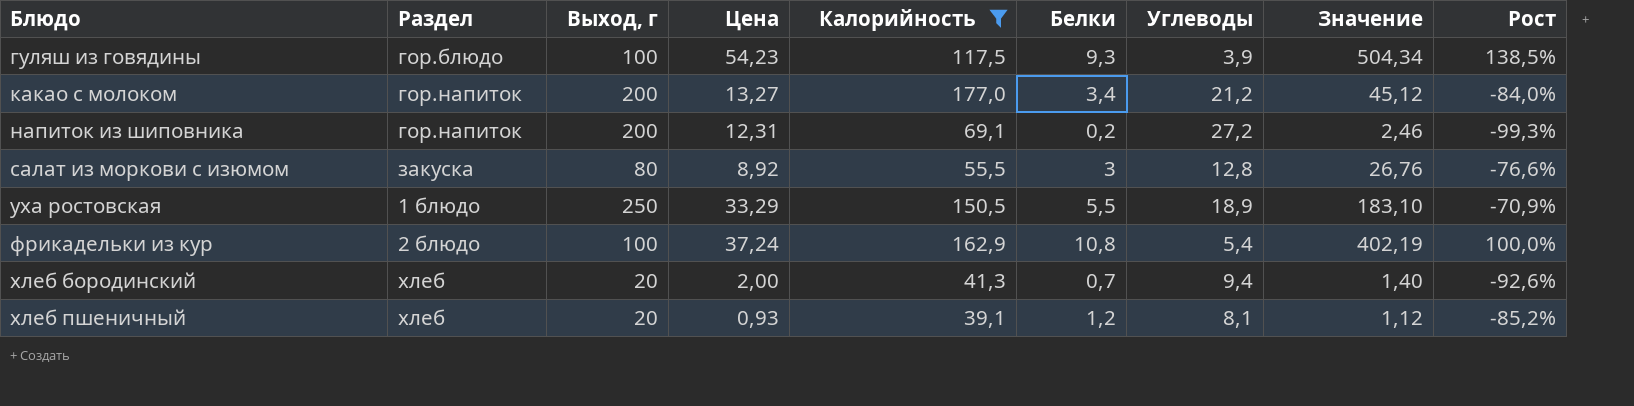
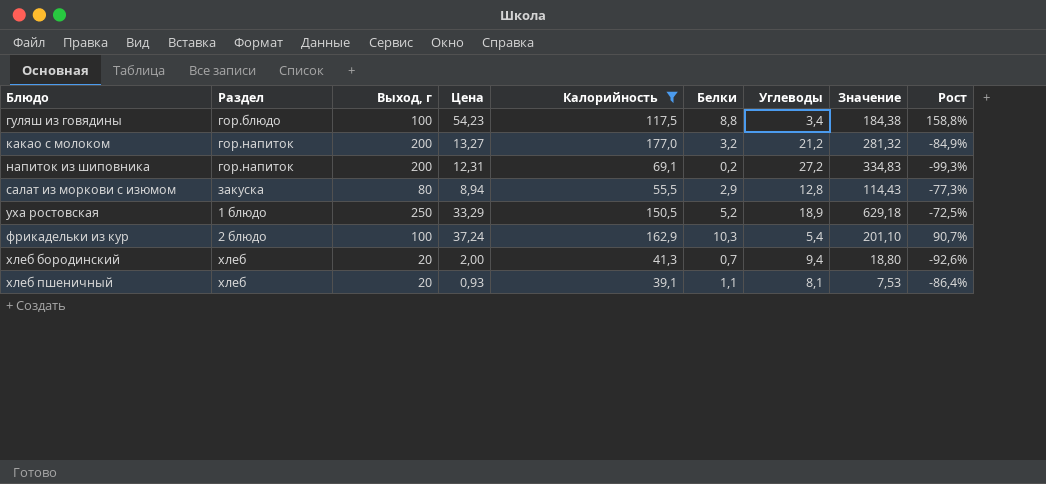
column Значение | formula: [Цена] * [Белки] -> [Цена] * [Углеводы]
гуляш из говядины | Белки: 9,3 -> 8,8
гуляш из говядины | Углеводы: 3,9 -> 3,4
гуляш из говядины | Рост: 138,5% -> 158,8%
какао с молоком | Белки: 3,4 -> 3,2
какао с молоком | Рост: -84,0% -> -84,9%
салат из моркови с изюмом | Цена: 8,92 -> 8,94
салат из моркови с изюмом | Белки: 3 -> 2,9
салат из моркови с изюмом | Рост: -76,6% -> -77,3%
уха ростовская | Белки: 5,5 -> 5,2
уха ростовская | Рост: -70,9% -> -72,5%
фрикадельки из кур | Белки: 10,8 -> 10,3
фрикадельки из кур | Рост: 100,0% -> 90,7%
хлеб пшеничный | Белки: 1,2 -> 1,1
хлеб пшеничный | Рост: -85,2% -> -86,4%

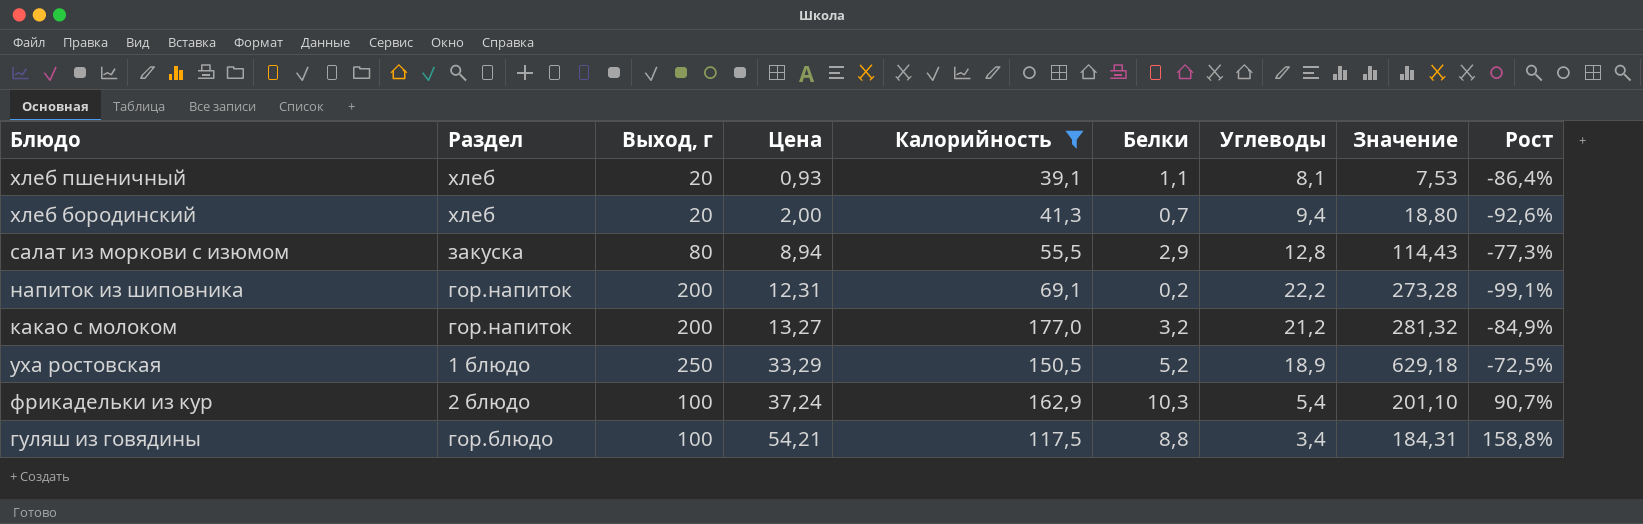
row order: Блюдо ascending -> Цена ascending
напиток из шиповника | Углеводы: 27,2 -> 22,2
напиток из шиповника | Значение: 334,83 -> 273,28
напиток из шиповника | Рост: -99,3% -> -99,1%
гуляш из говядины | Цена: 54,23 -> 54,21
гуляш из говядины | Значение: 184,38 -> 184,31

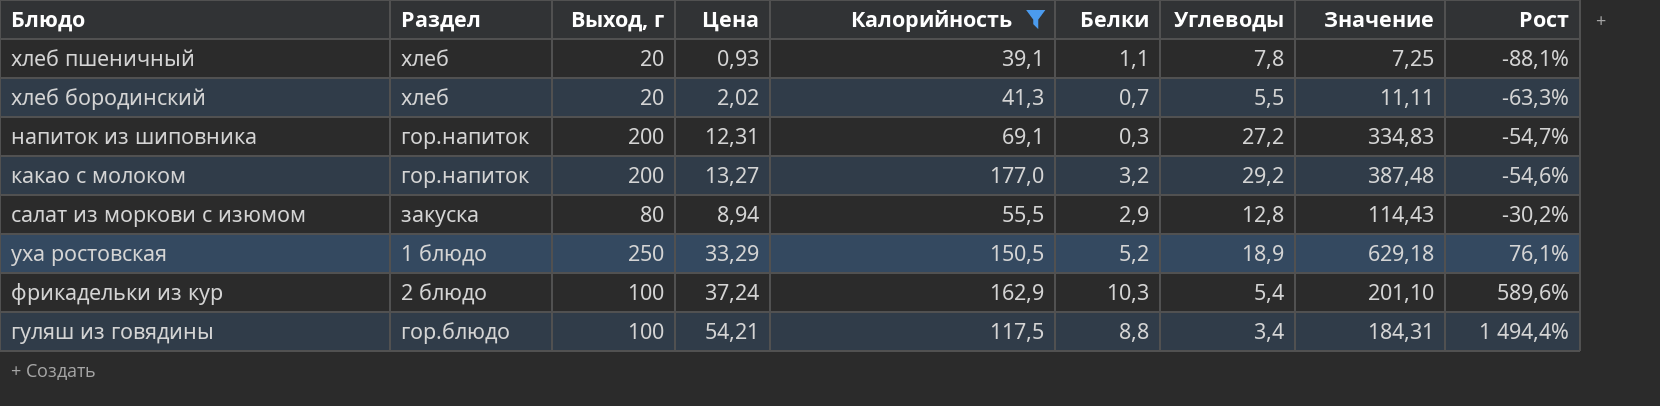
row order: Цена ascending -> Рост ascending
column Рост | formula: ([Белки] - [Углеводы]) / [Углеводы] -> ([Цена] - [Углеводы]) / [Углеводы]
хлеб пшеничный | Углеводы: 8,1 -> 7,8
хлеб пшеничный | Значение: 7,53 -> 7,25
хлеб бородинский | Цена: 2,00 -> 2,02
хлеб бородинский | Углеводы: 9,4 -> 5,5
хлеб бородинский | Значение: 18,80 -> 11,11
напиток из шиповника | Белки: 0,2 -> 0,3
напиток из шиповника | Углеводы: 22,2 -> 27,2
напиток из шиповника | Значение: 273,28 -> 334,83
какао с молоком | Углеводы: 21,2 -> 29,2
какао с молоком | Значение: 281,32 -> 387,48

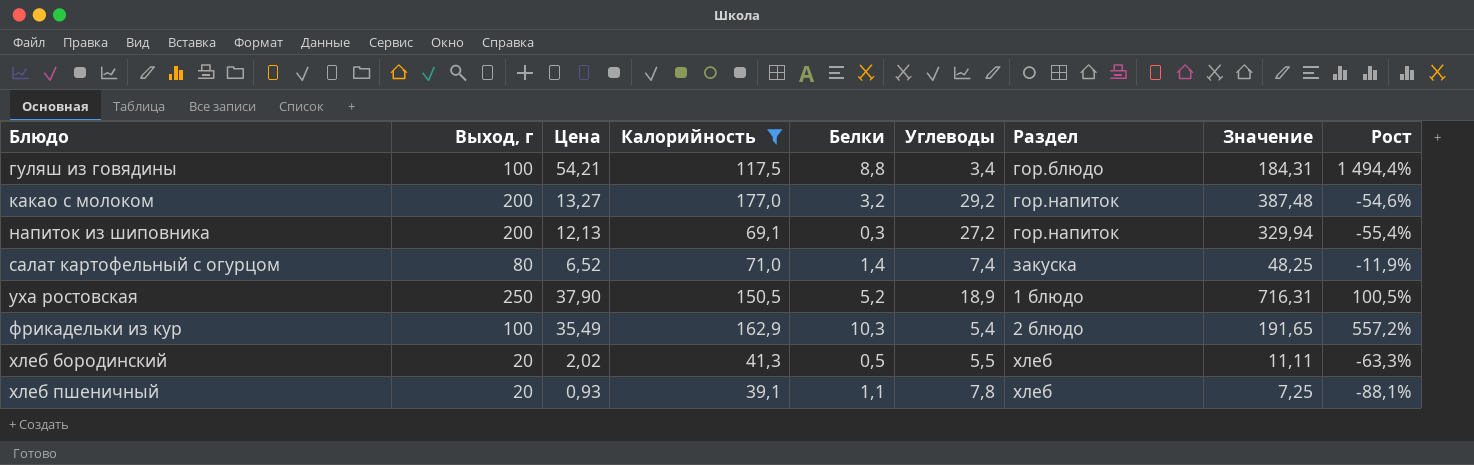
row order: Рост ascending -> Блюдо ascending
column Раздел | position: 2 -> 7
row салат из моркови с изюмом: закуска | 80 | 8,94 | 55,5 | 2,9 | 12,8 | 114,43 | -30,2% -> none
напиток из шиповника | Цена: 12,31 -> 12,13
напиток из шиповника | Значение: 334,83 -> 329,94
напиток из шиповника | Рост: -54,7% -> -55,4%
row салат картофельный с огурцом: none -> 80 | 6,52 | 71,0 | 1,4 | 7,4 | закуска | 48,25 | -11,9%
уха ростовская | Цена: 33,29 -> 37,90
уха ростовская | Значение: 629,18 -> 716,31
уха ростовская | Рост: 76,1% -> 100,5%
фрикадельки из кур | Цена: 37,24 -> 35,49
фрикадельки из кур | Значение: 201,10 -> 191,65
фрикадельки из кур | Рост: 589,6% -> 557,2%
хлеб бородинский | Белки: 0,7 -> 0,5

